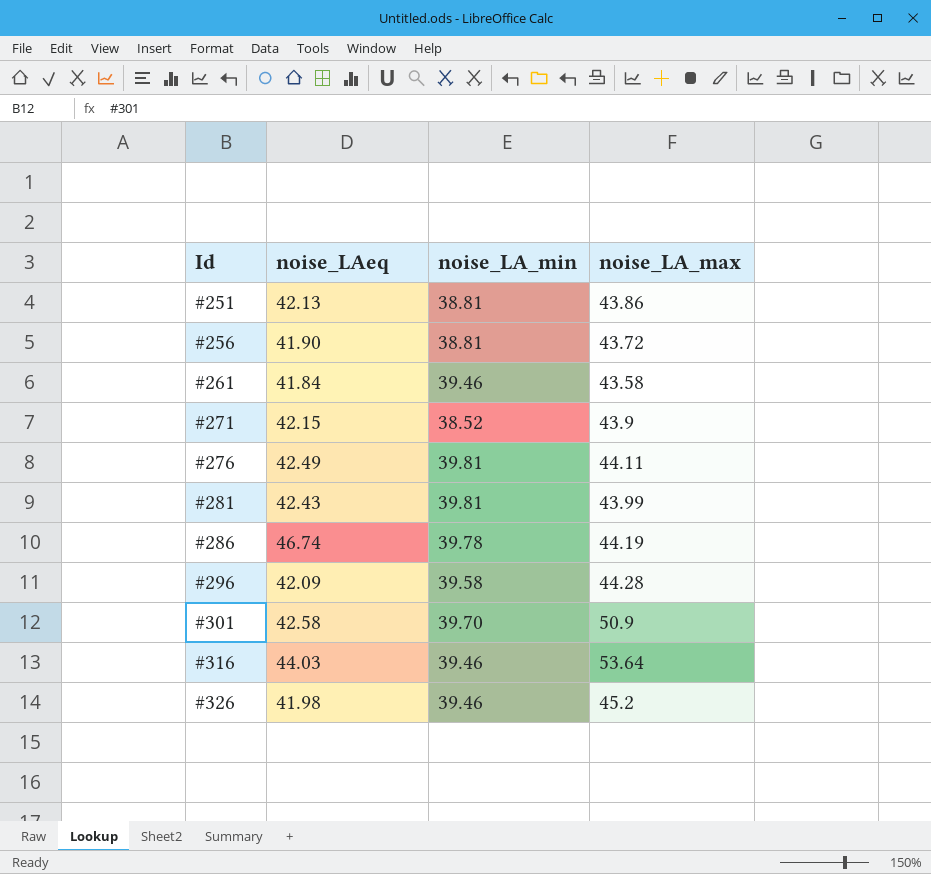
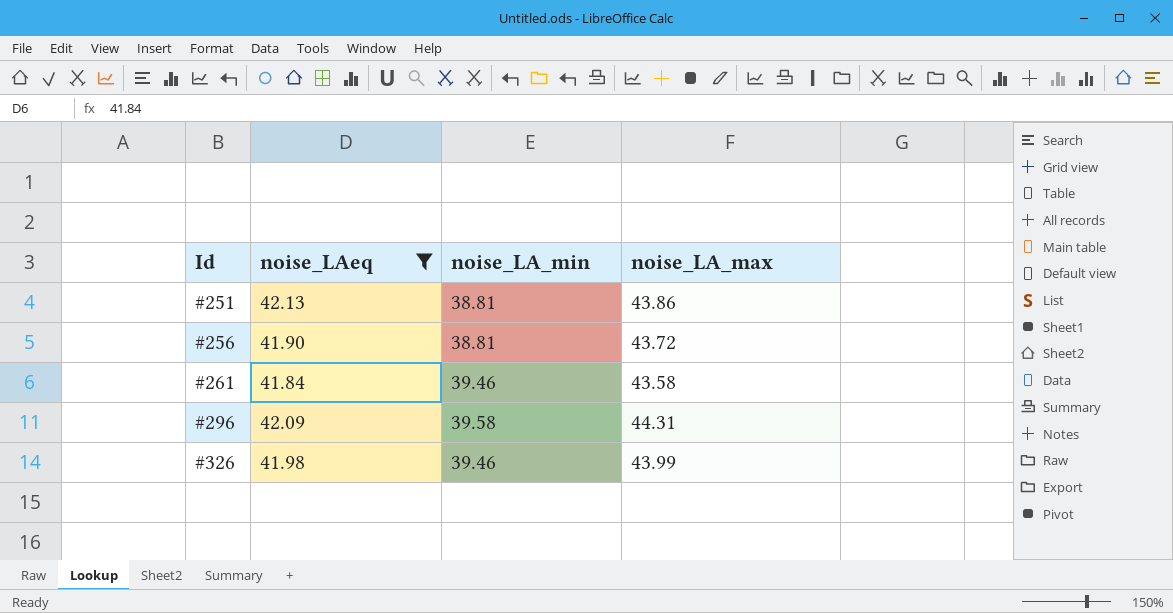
filter: none -> noise_LAeq <= 42.13
#296 | noise_LA_max: 44.28 -> 44.31
#326 | noise_LA_max: 45.2 -> 43.99

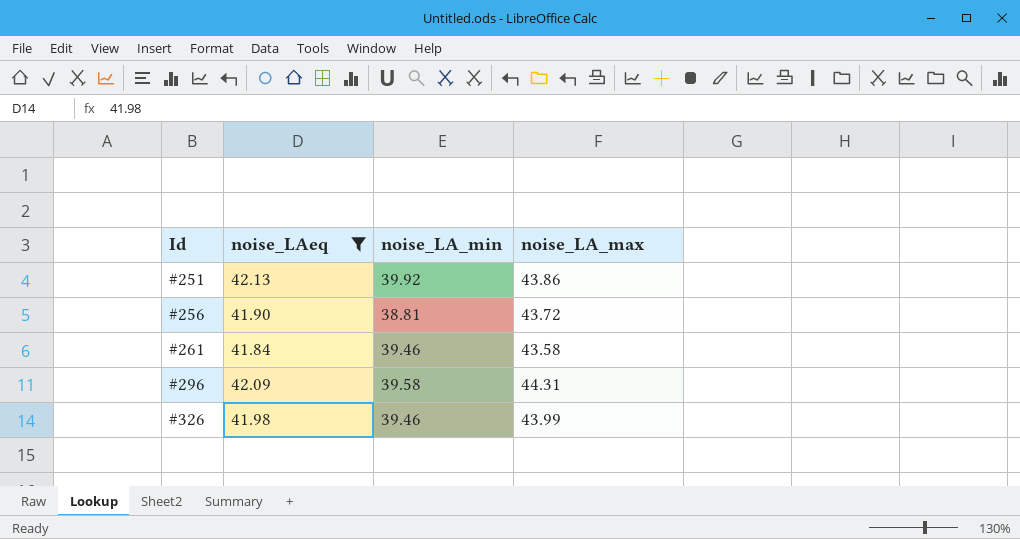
#251 | noise_LA_min: 38.81 -> 39.92

